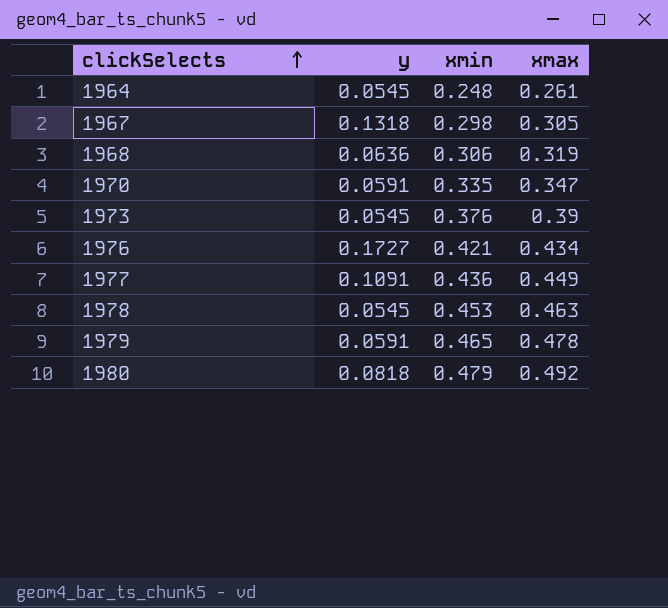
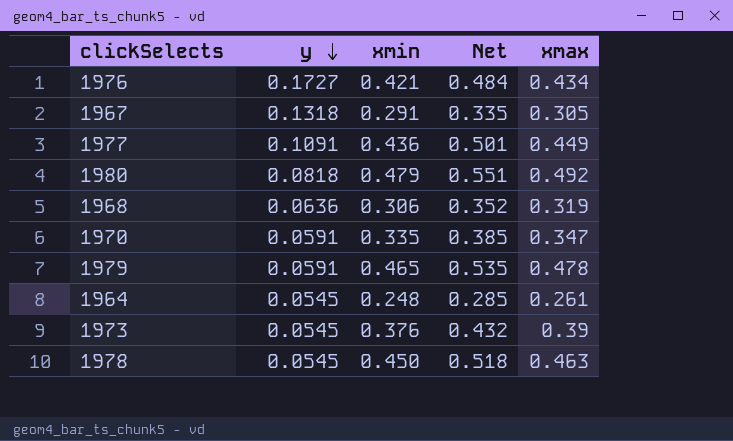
row order: clickSelects ascending -> y descending
column Net | formula: none -> [xmin] * 1.15
1967 | xmin: 0.298 -> 0.291
1978 | xmin: 0.453 -> 0.450

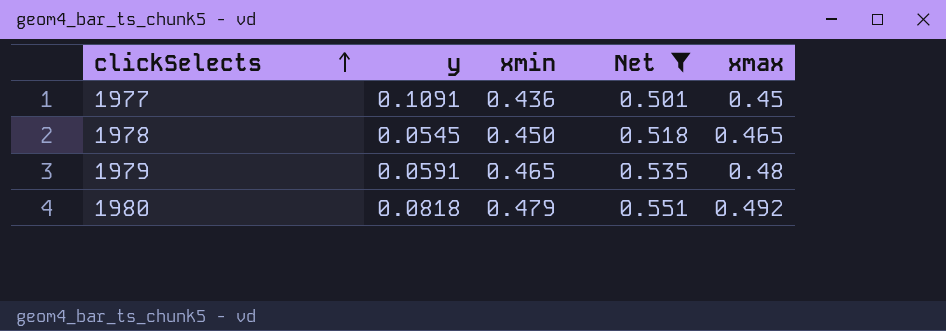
filter: none -> Net >= 0.501
row order: y descending -> clickSelects ascending
1977 | xmax: 0.449 -> 0.45
1978 | xmax: 0.463 -> 0.465
1979 | xmax: 0.478 -> 0.48

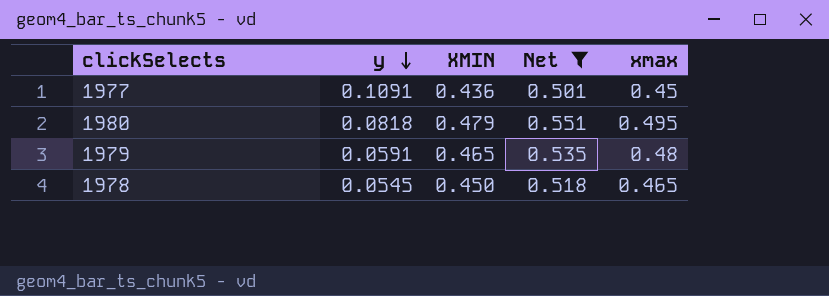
row order: clickSelects ascending -> y descending
column name: xmin -> XMIN
1980 | xmax: 0.492 -> 0.495

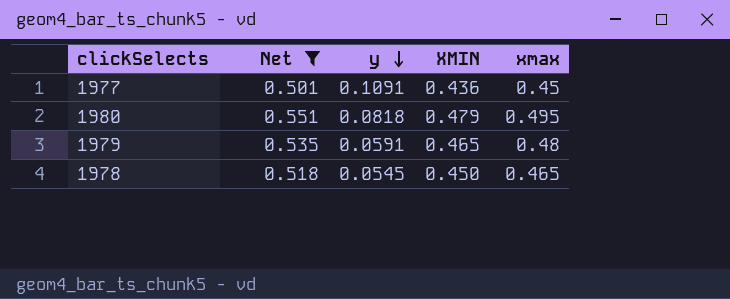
column Net | position: 4 -> 2

